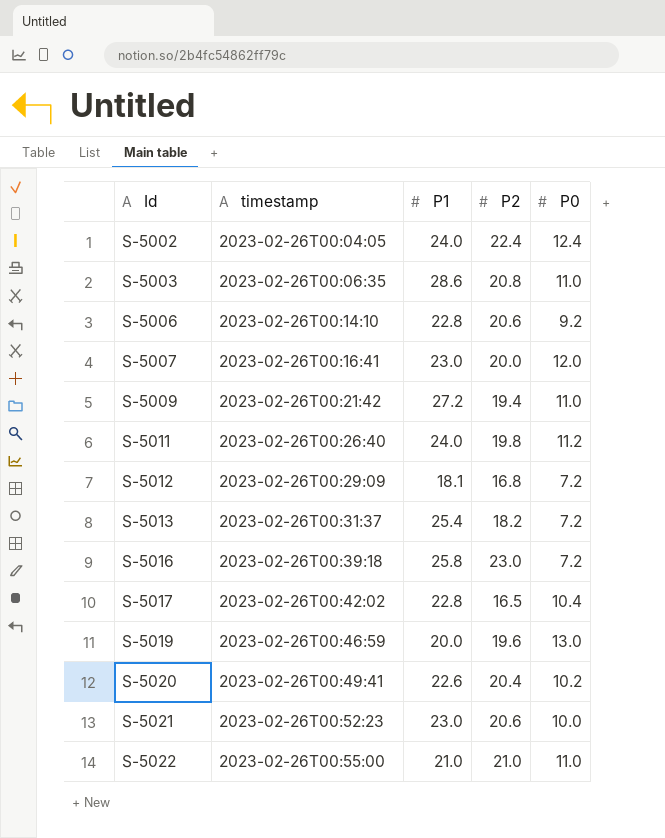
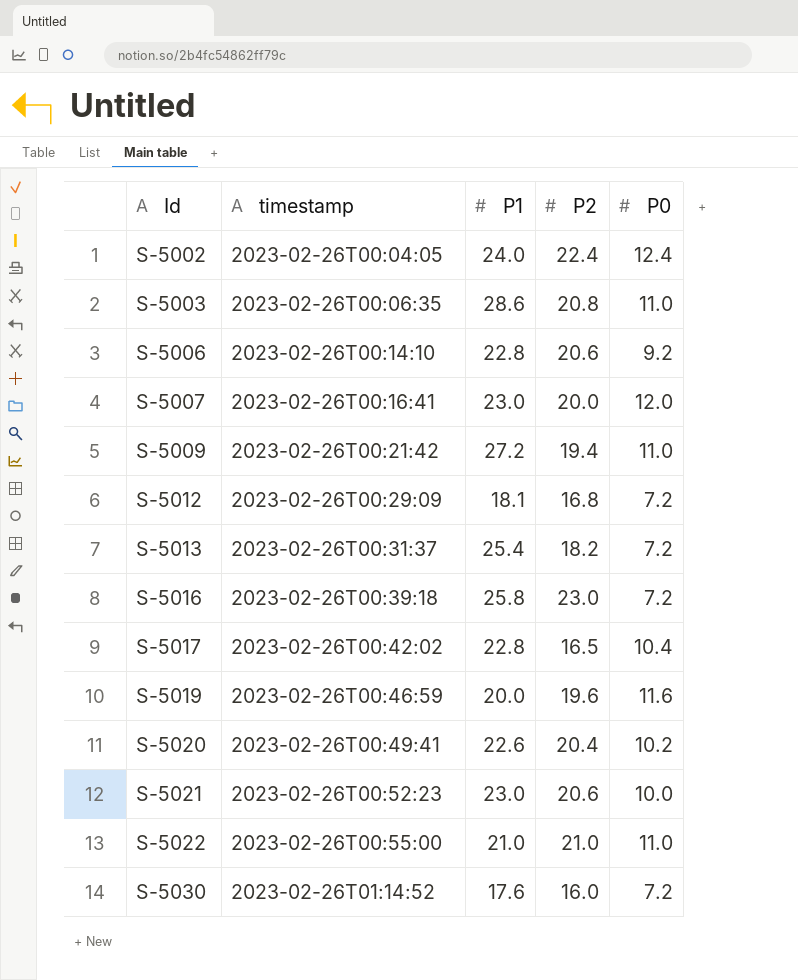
row S-5011: 2023-02-26T00:26:40 | 24.0 | 19.8 | 11.2 -> none
S-5019 | P0: 13.0 -> 11.6
row S-5030: none -> 2023-02-26T01:14:52 | 17.6 | 16.0 | 7.2

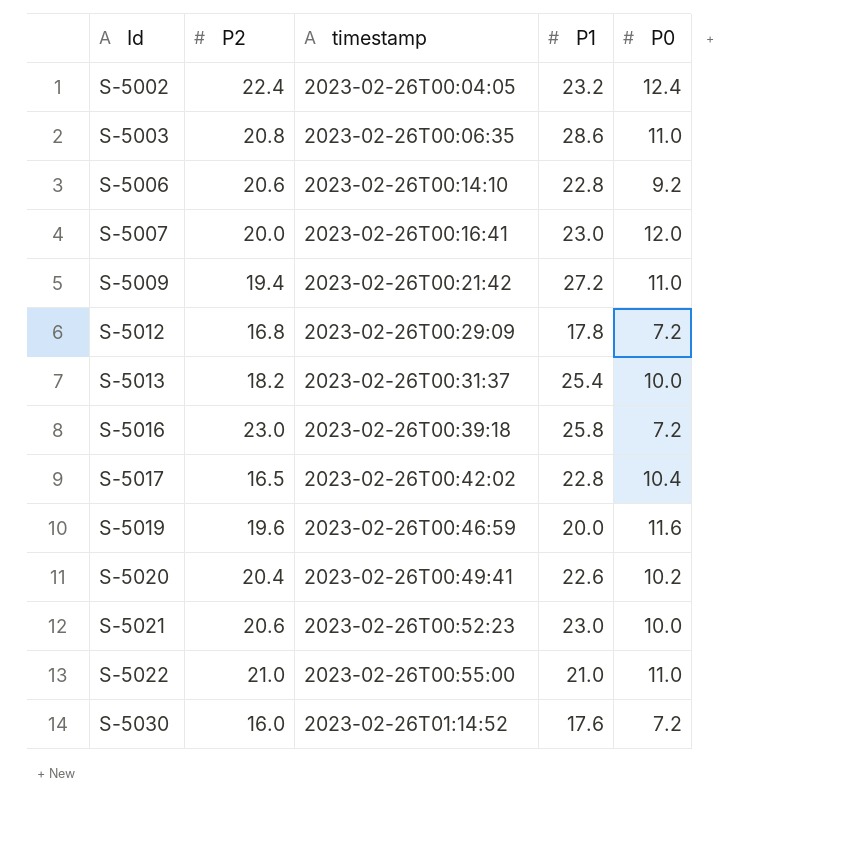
column P2 | position: 4 -> 2
S-5002 | P1: 24.0 -> 23.2
S-5012 | P1: 18.1 -> 17.8
S-5013 | P0: 7.2 -> 10.0

